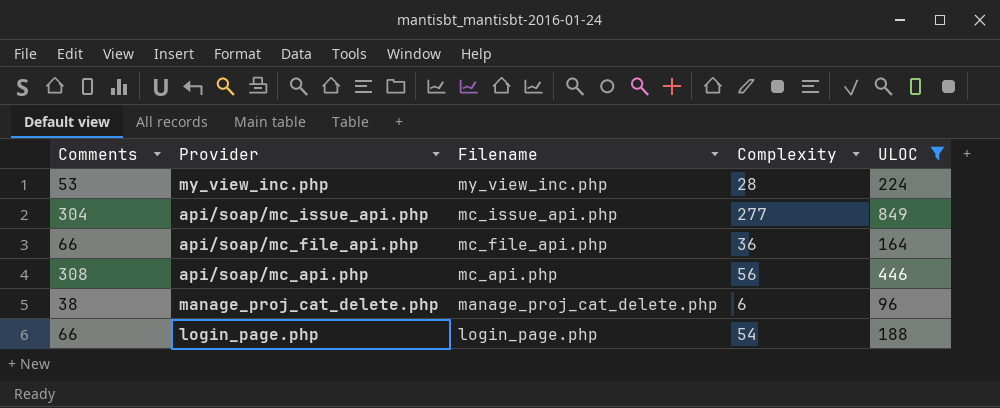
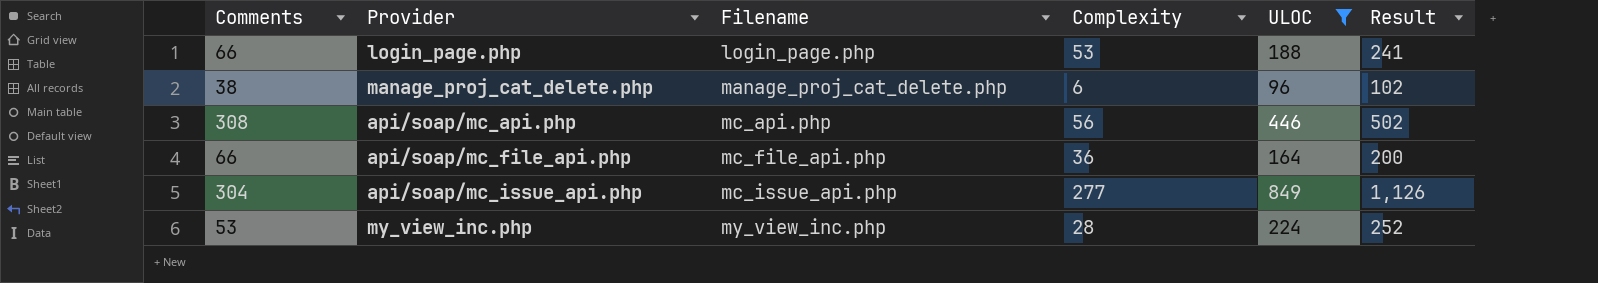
row order: Filename descending -> Filename ascending
column Result | formula: none -> [Complexity] + [ULOC]
login_page.php | Complexity: 54 -> 53

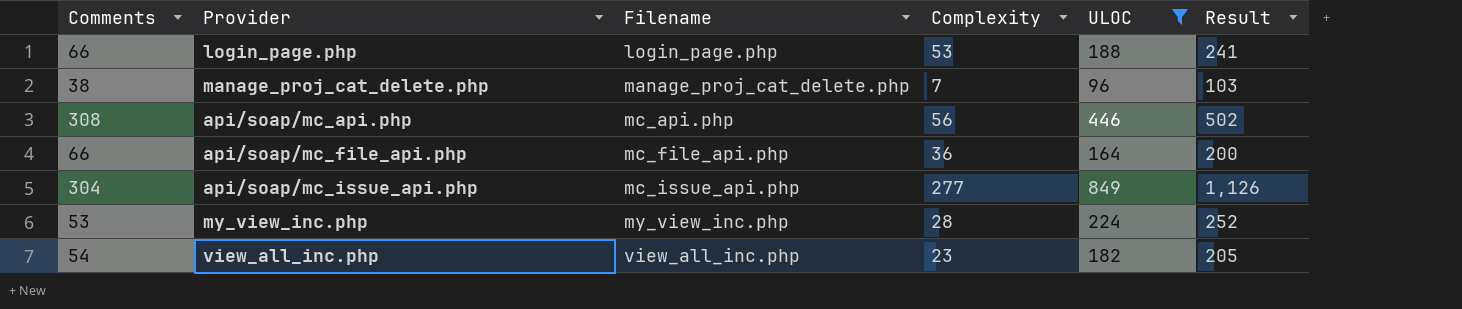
manage_proj_cat_delete.php | Complexity: 6 -> 7
manage_proj_cat_delete.php | Result: 102 -> 103
row view_all_inc.php: none -> 54 | view_all_inc.php | 23 | 182 | 205

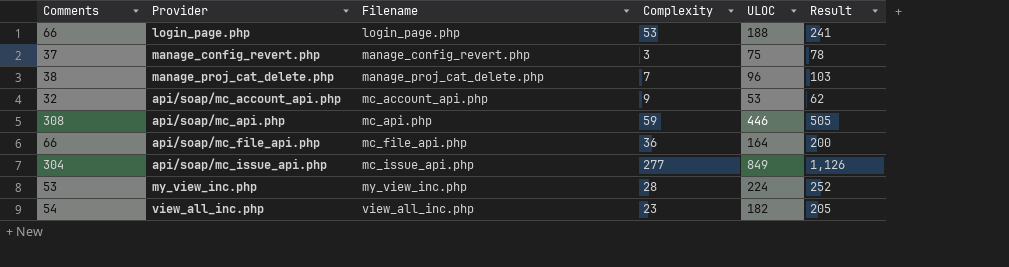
filter: ULOC >= 96 -> none
api/soap/mc_api.php | Complexity: 56 -> 59
api/soap/mc_api.php | Result: 502 -> 505

